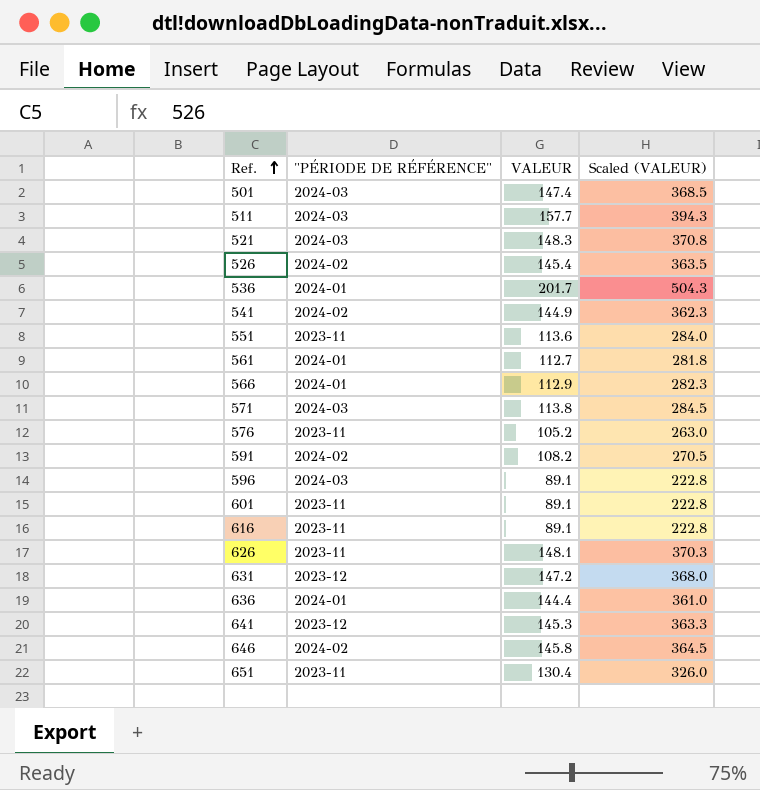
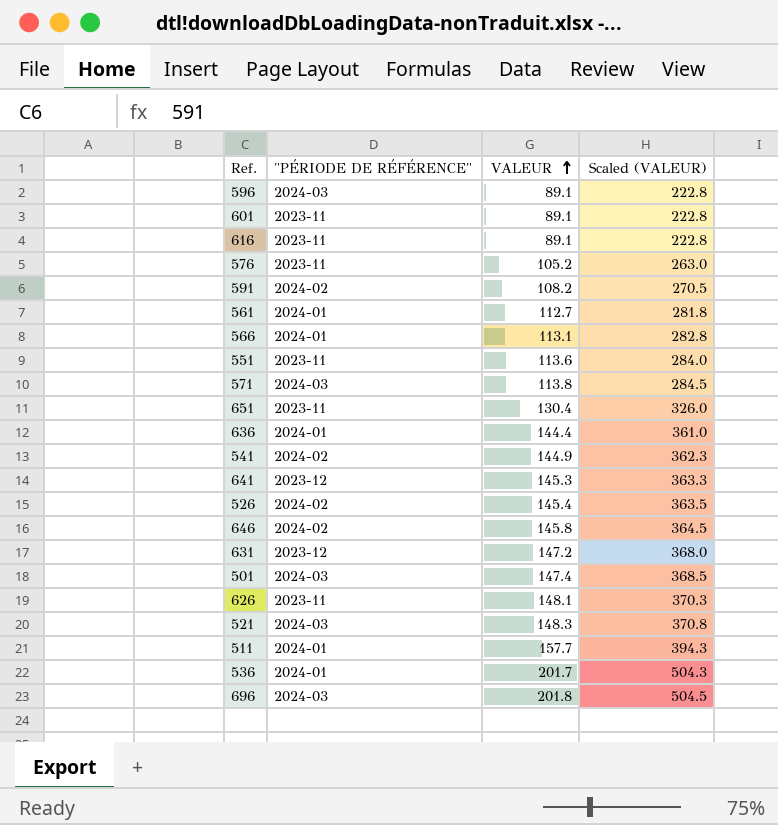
row order: Ref. ascending -> VALEUR ascending
566 | VALEUR: 112.9 -> 113.1
566 | Scaled (VALEUR): 282.3 -> 282.8
511 | "PÉRIODE DE RÉFÉRENCE": 2024-03 -> 2024-01
row 696: none -> 2024-03 | 201.8 | 504.5

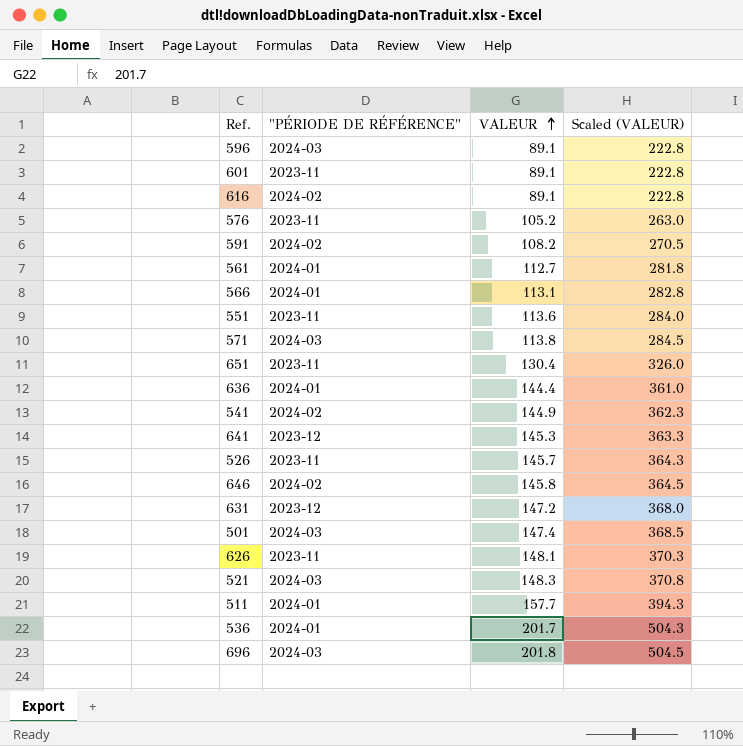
616 | "PÉRIODE DE RÉFÉRENCE": 2023-11 -> 2024-02
526 | "PÉRIODE DE RÉFÉRENCE": 2024-02 -> 2023-11
526 | VALEUR: 145.4 -> 145.7
526 | Scaled (VALEUR): 363.5 -> 364.3

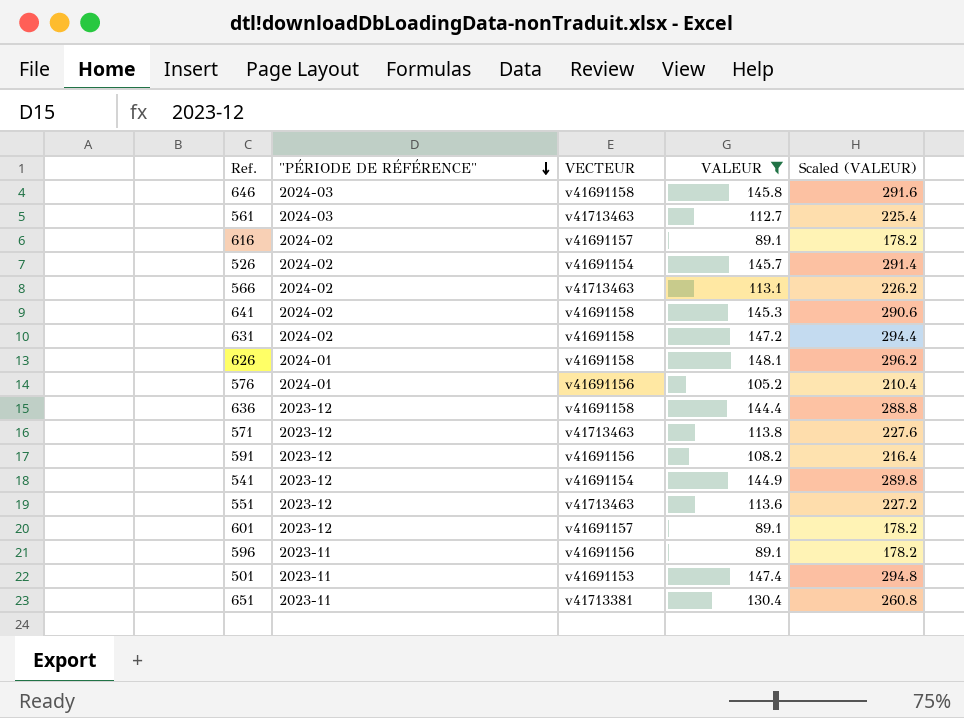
filter: none -> VALEUR <= 148.1
row order: VALEUR ascending -> "PÉRIODE DE RÉFÉRENCE" descending
column VECTEUR | position: none -> 3
column Scaled (VALEUR) | formula: [VALEUR] * 2.5 -> [VALEUR] * 2
646 | "PÉRIODE DE RÉFÉRENCE": 2024-02 -> 2024-03
561 | "PÉRIODE DE RÉFÉRENCE": 2024-01 -> 2024-03
526 | "PÉRIODE DE RÉFÉRENCE": 2023-11 -> 2024-02
566 | "PÉRIODE DE RÉFÉRENCE": 2024-01 -> 2024-02
641 | "PÉRIODE DE RÉFÉRENCE": 2023-12 -> 2024-02
631 | "PÉRIODE DE RÉFÉRENCE": 2023-12 -> 2024-02
626 | "PÉRIODE DE RÉFÉRENCE": 2023-11 -> 2024-01
576 | "PÉRIODE DE RÉFÉRENCE": 2023-11 -> 2024-01
636 | "PÉRIODE DE RÉFÉRENCE": 2024-01 -> 2023-12
571 | "PÉRIODE DE RÉFÉRENCE": 2024-03 -> 2023-12
591 | "PÉRIODE DE RÉFÉRENCE": 2024-02 -> 2023-12
541 | "PÉRIODE DE RÉFÉRENCE": 2024-02 -> 2023-12
551 | "PÉRIODE DE RÉFÉRENCE": 2023-11 -> 2023-12
601 | "PÉRIODE DE RÉFÉRENCE": 2023-11 -> 2023-12
596 | "PÉRIODE DE RÉFÉRENCE": 2024-03 -> 2023-11
501 | "PÉRIODE DE RÉFÉRENCE": 2024-03 -> 2023-11

